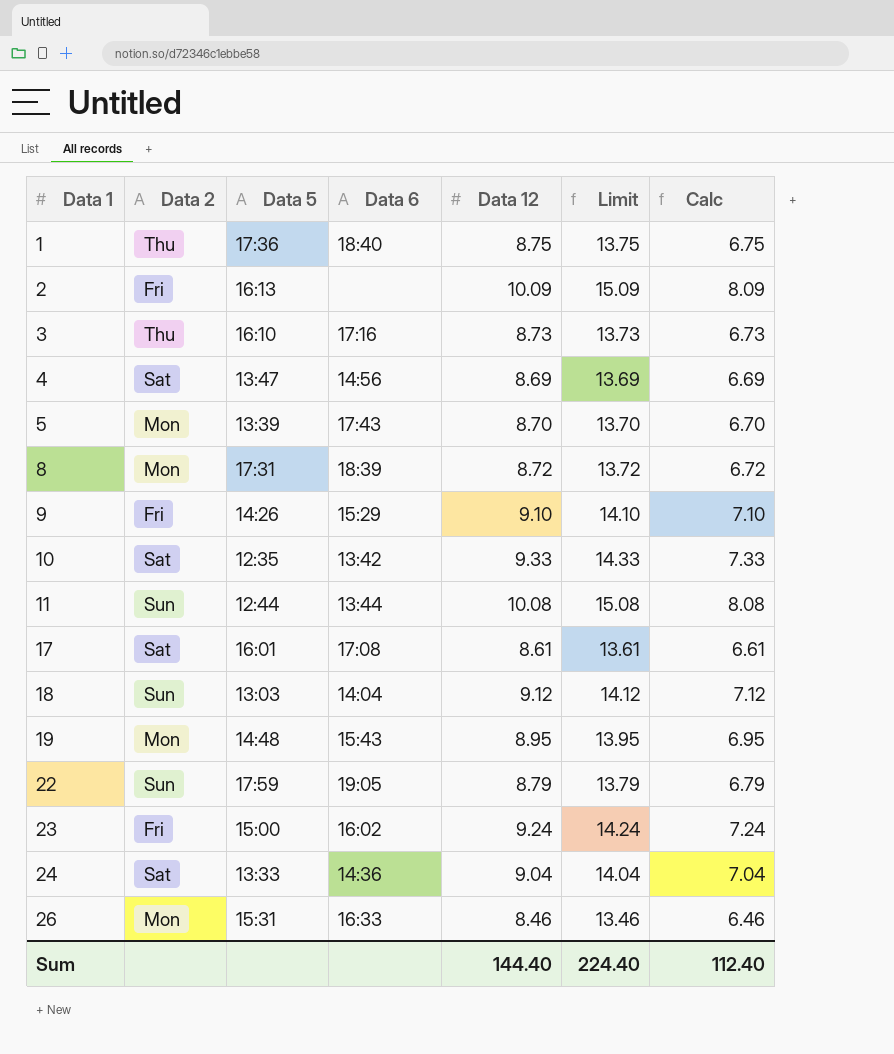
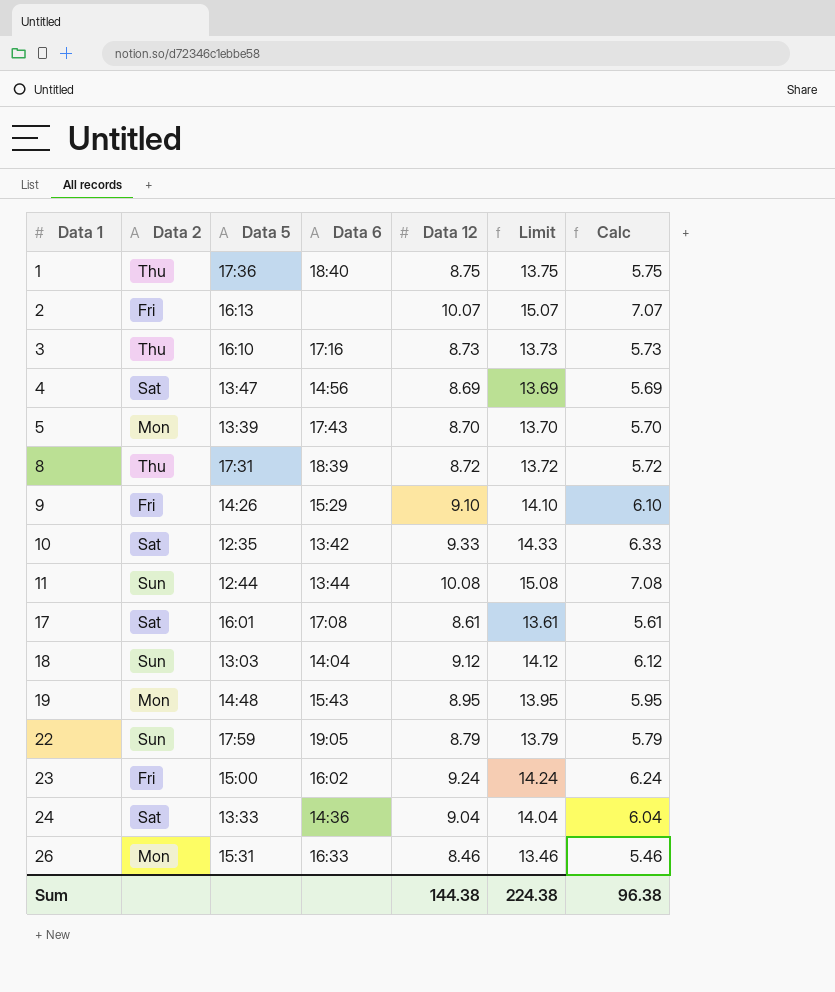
column Calc | formula: [Data 12] - 2 -> [Data 12] - 3
2 | Data 12: 10.09 -> 10.07
2 | Limit: 15.09 -> 15.07
8 | Data 2: Mon -> Thu
Sum | Data 12: 144.40 -> 144.38
Sum | Limit: 224.40 -> 224.38
Sum | Calc: 112.40 -> 96.38

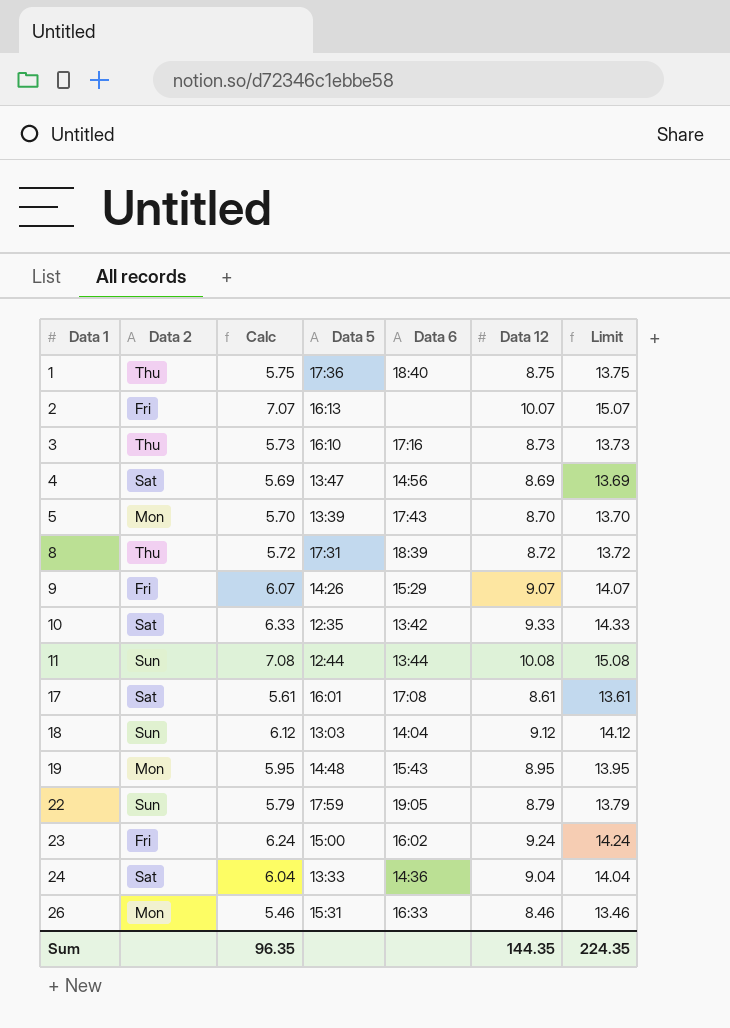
column Calc | position: 7 -> 3
9 | Calc: 6.10 -> 6.07
9 | Data 12: 9.10 -> 9.07
9 | Limit: 14.10 -> 14.07
Sum | Calc: 96.38 -> 96.35
Sum | Data 12: 144.38 -> 144.35
Sum | Limit: 224.38 -> 224.35

